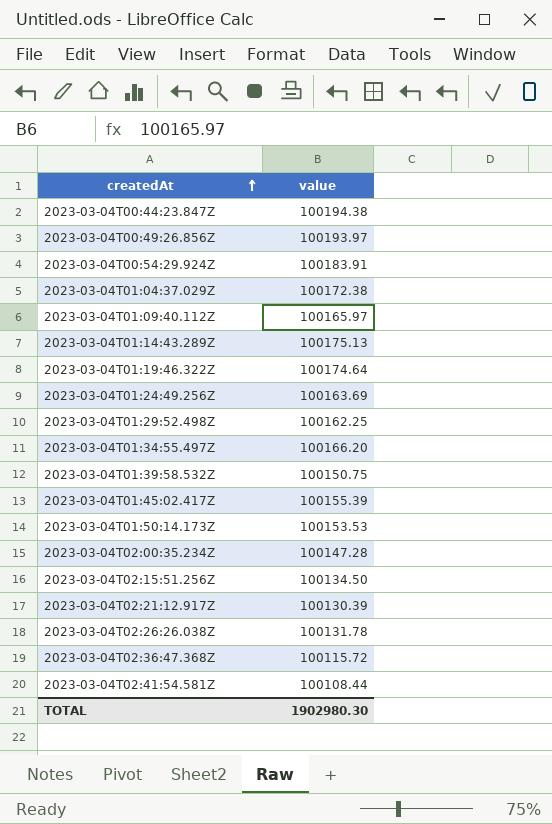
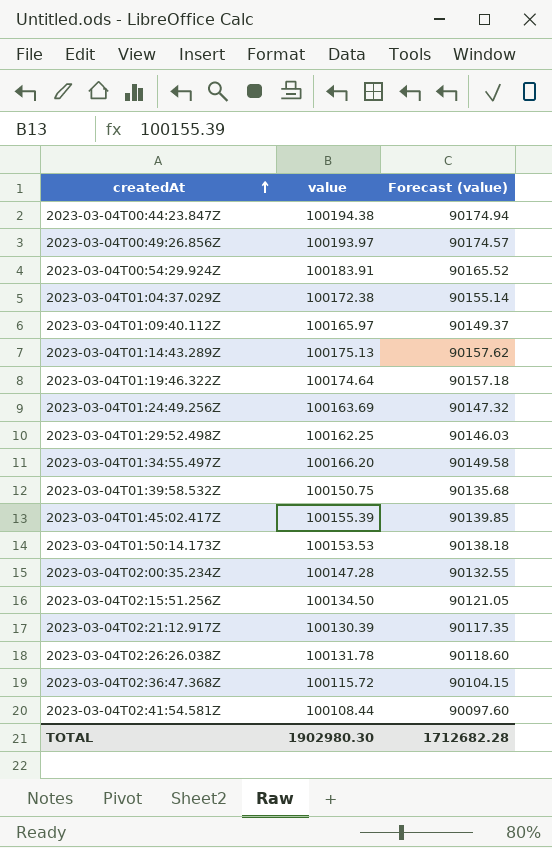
column Forecast (value) | formula: none -> [value] * 0.9

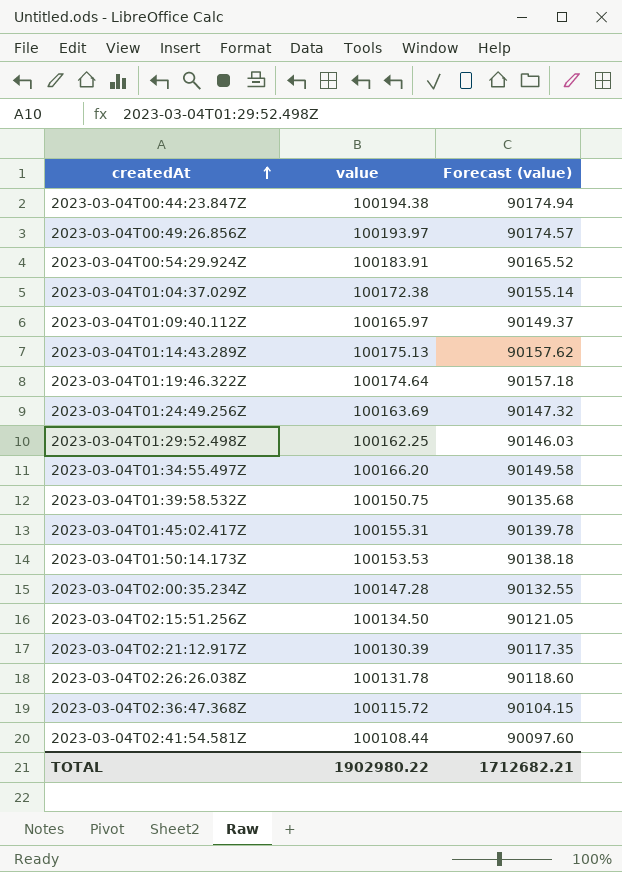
2023-03-04T01:45:02.417Z | value: 100155.39 -> 100155.31
2023-03-04T01:45:02.417Z | Forecast (value): 90139.85 -> 90139.78
TOTAL | value: 1902980.30 -> 1902980.22
TOTAL | Forecast (value): 1712682.28 -> 1712682.21

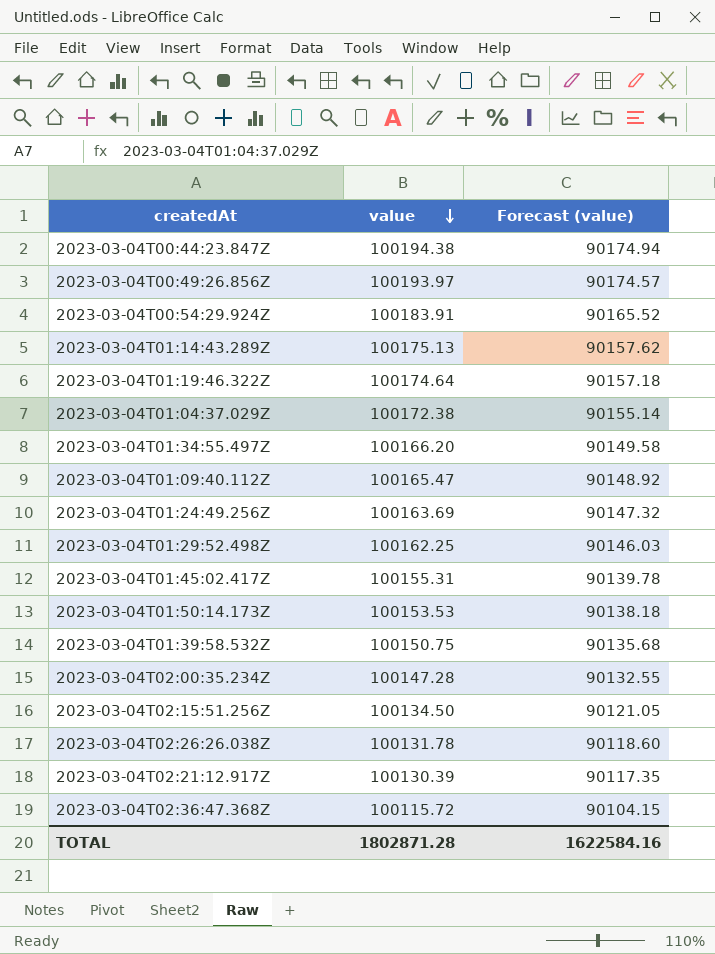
row order: createdAt ascending -> value descending
row 2023-03-04T02:41:54.581Z: 100108.44 | 90097.60 -> none
2023-03-04T01:09:40.112Z | value: 100165.97 -> 100165.47
2023-03-04T01:09:40.112Z | Forecast (value): 90149.37 -> 90148.92
TOTAL | value: 1902980.22 -> 1802871.28
TOTAL | Forecast (value): 1712682.21 -> 1622584.16

